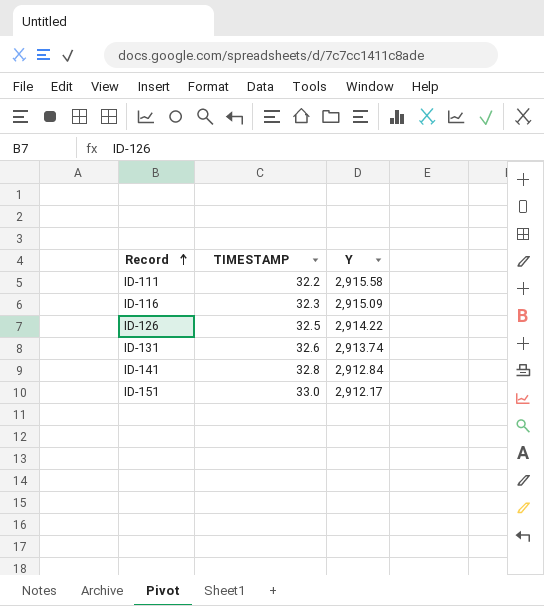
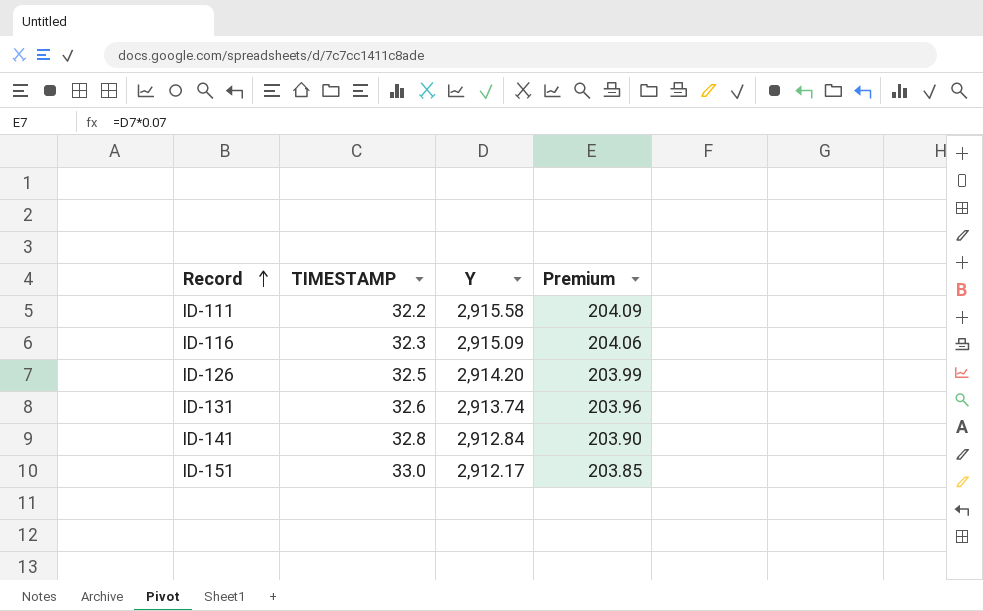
column Premium | formula: none -> [Y] * 0.07
ID-126 | Y: 2,914.22 -> 2,914.20

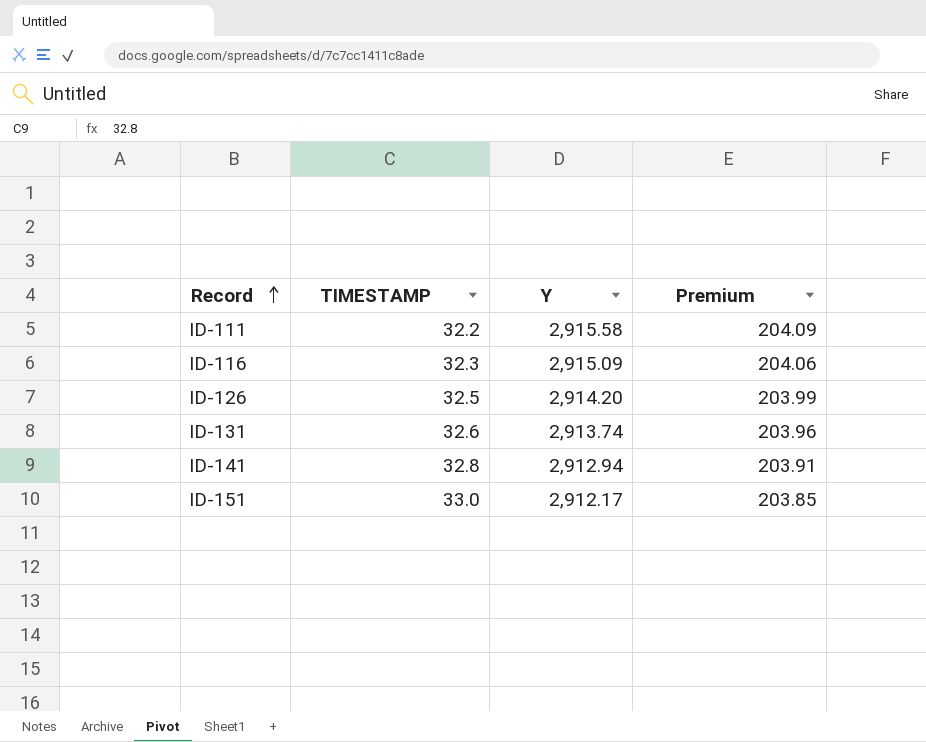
ID-141 | Y: 2,912.84 -> 2,912.94
ID-141 | Premium: 203.90 -> 203.91

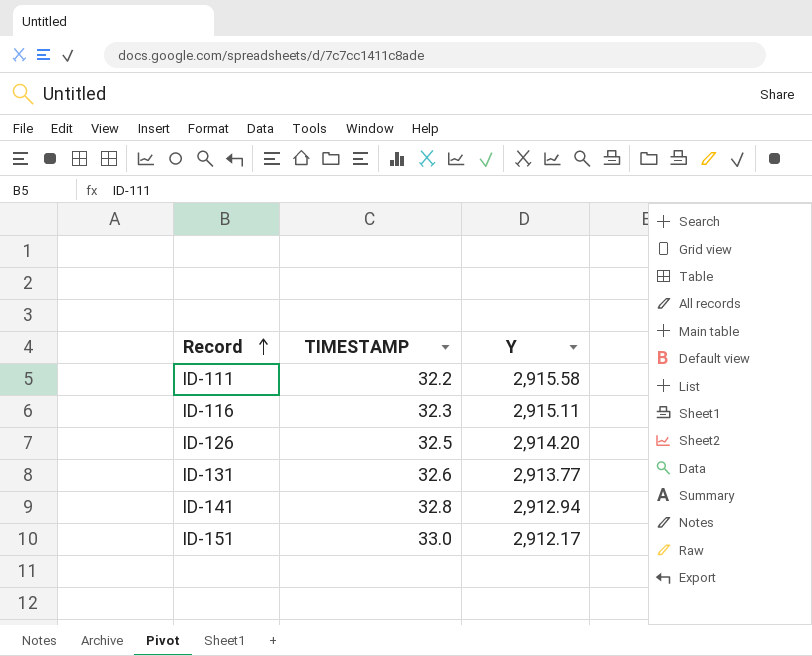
column Premium | formula: [Y] * 0.07 -> none
ID-116 | Y: 2,915.09 -> 2,915.11
ID-131 | Y: 2,913.74 -> 2,913.77

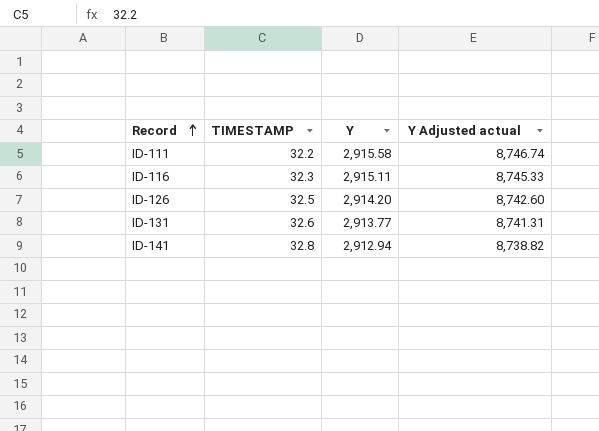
column Y Adjusted actual | formula: none -> [Y] * 3
row ID-151: 33.0 | 2,912.17 -> none

